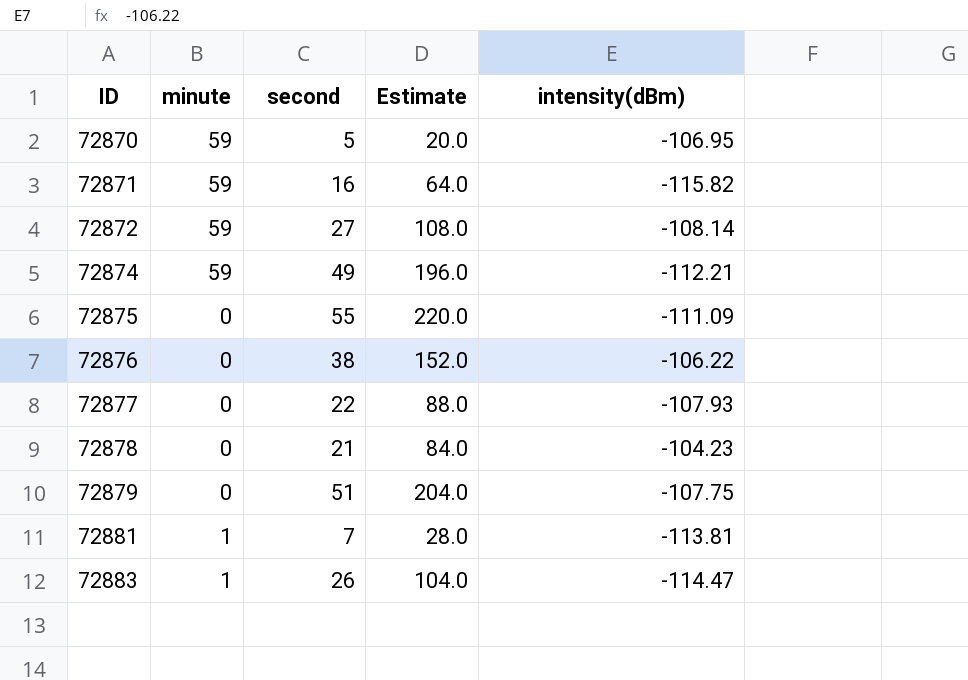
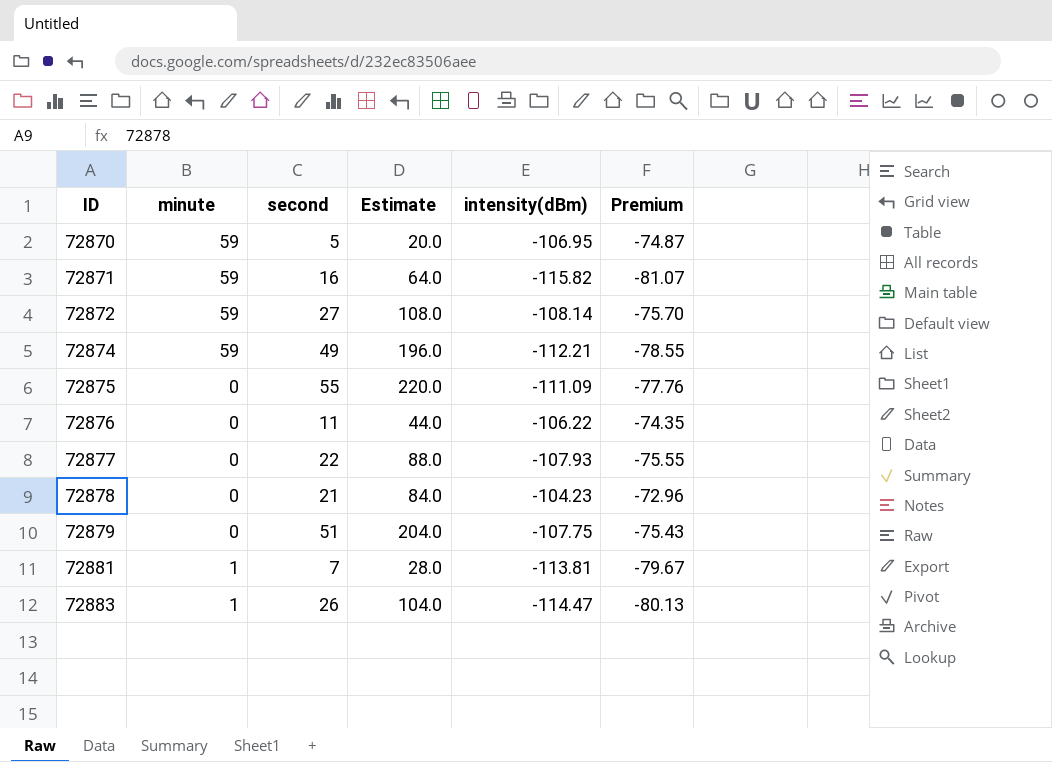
column Premium | formula: none -> [intensity(dBm)] * 0.7
72876 | second: 38 -> 11
72876 | Estimate: 152.0 -> 44.0

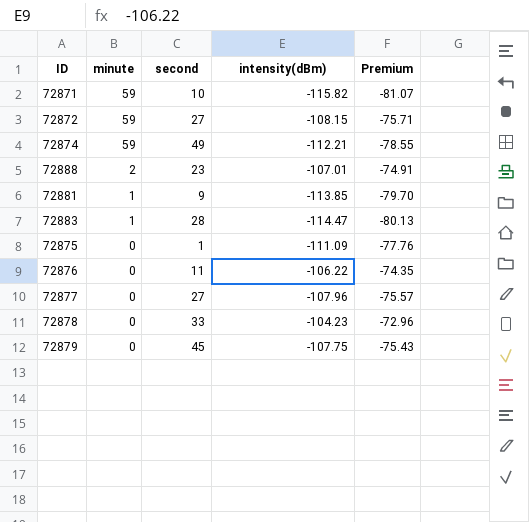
row order: ID ascending -> minute descending
column Estimate | formula: [second] * 4 -> none
row 72870: 59 | 5 | 20.0 | -106.95 | -74.87 -> none
72871 | second: 16 -> 10
72872 | intensity(dBm): -108.14 -> -108.15
72872 | Premium: -75.70 -> -75.71
row 72888: none -> 2 | 23 | -107.01 | -74.91
72881 | second: 7 -> 9
72881 | intensity(dBm): -113.81 -> -113.85
72881 | Premium: -79.67 -> -79.70
72883 | second: 26 -> 28
72875 | second: 55 -> 1
72877 | second: 22 -> 27
72877 | intensity(dBm): -107.93 -> -107.96
72877 | Premium: -75.55 -> -75.57
72878 | second: 21 -> 33
72879 | second: 51 -> 45

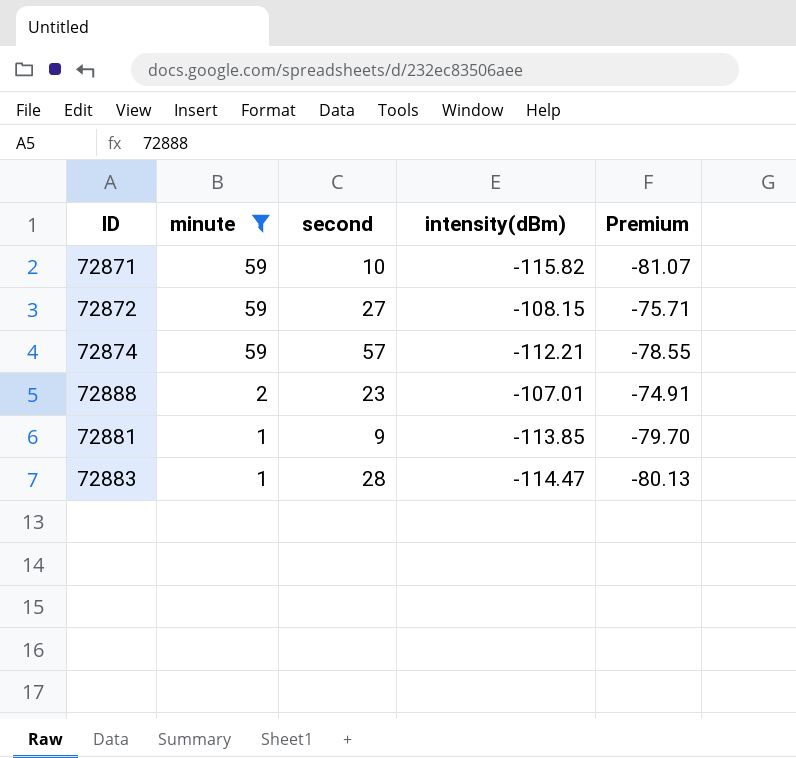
filter: none -> minute != 0
72874 | second: 49 -> 57

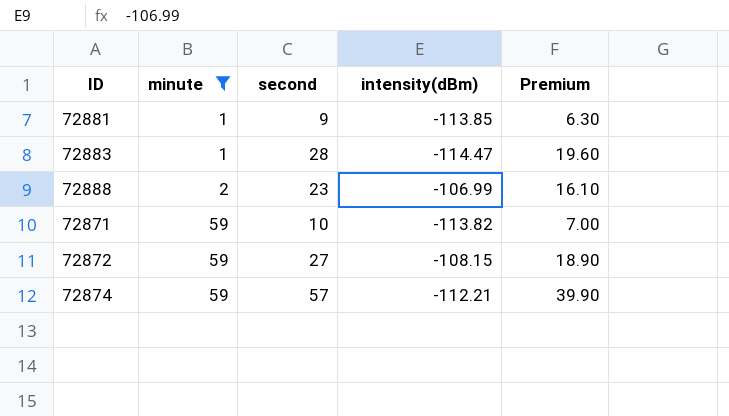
row order: minute descending -> minute ascending
column Premium | formula: [intensity(dBm)] * 0.7 -> [second] * 0.7
72888 | intensity(dBm): -107.01 -> -106.99
72871 | intensity(dBm): -115.82 -> -113.82

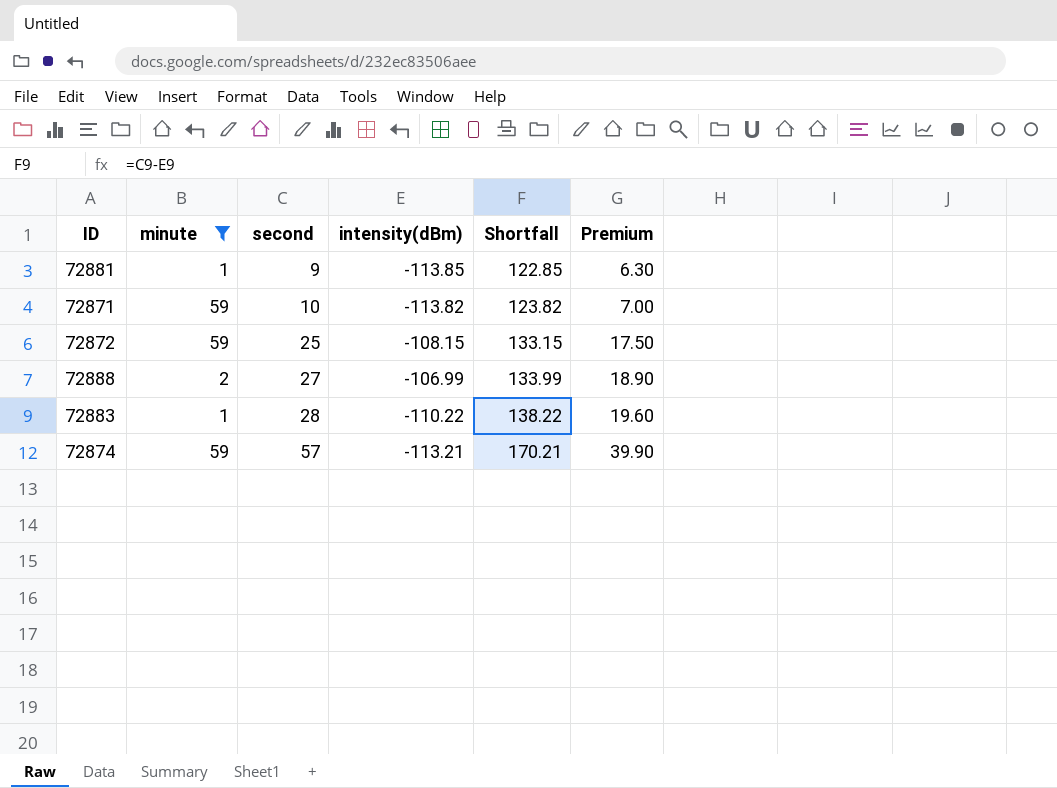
row order: minute ascending -> second ascending
column Shortfall | formula: none -> [second] - [intensity(dBm)]
72872 | second: 27 -> 25
72872 | Premium: 18.90 -> 17.50
72888 | second: 23 -> 27
72888 | Premium: 16.10 -> 18.90
72883 | intensity(dBm): -114.47 -> -110.22
72874 | intensity(dBm): -112.21 -> -113.21

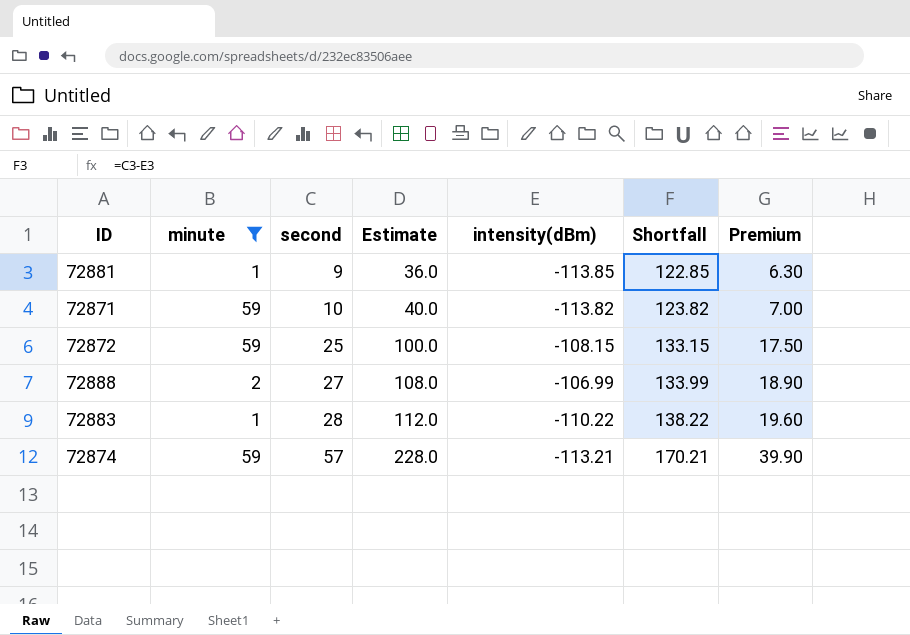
column Estimate | formula: none -> [second] * 4

